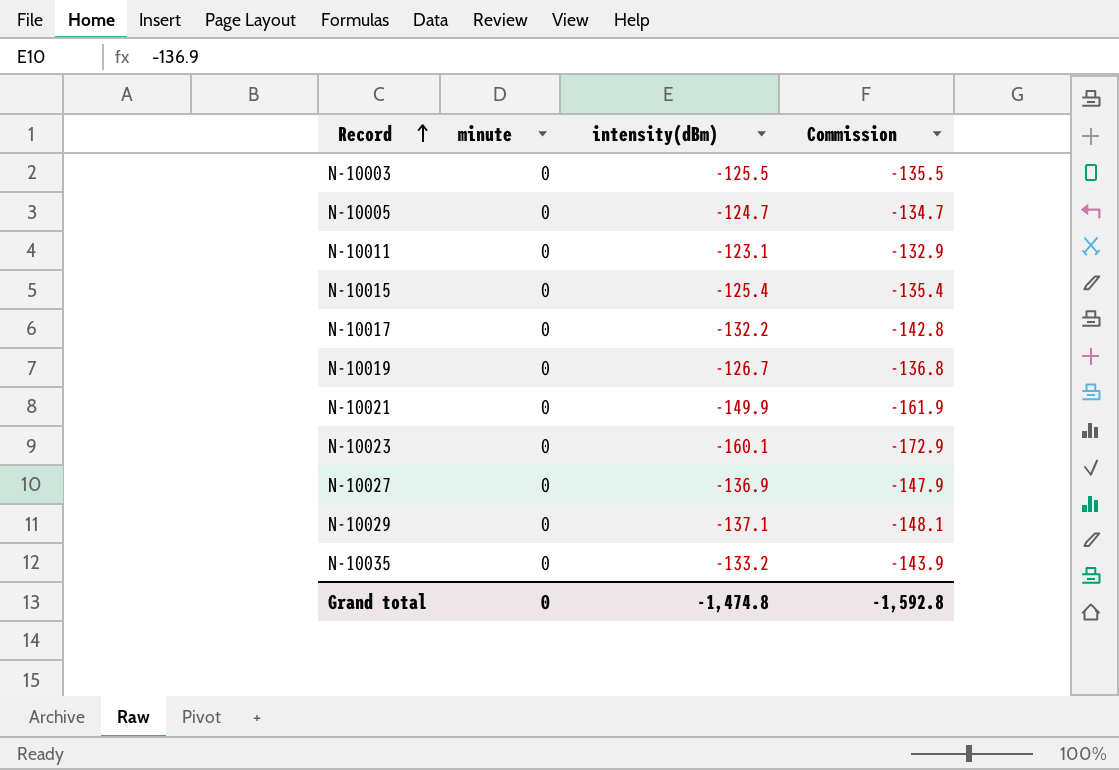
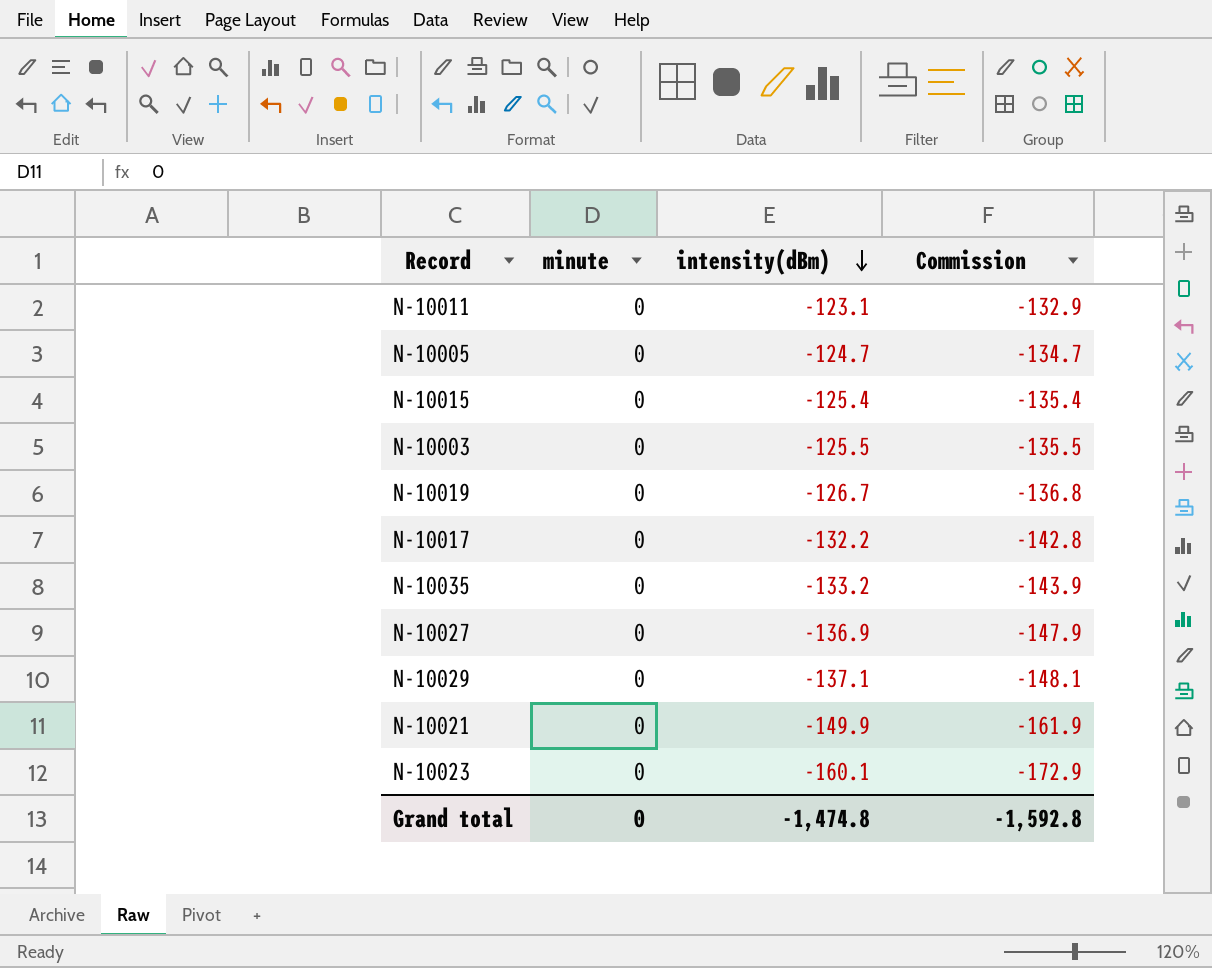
row order: Record ascending -> intensity(dBm) descending

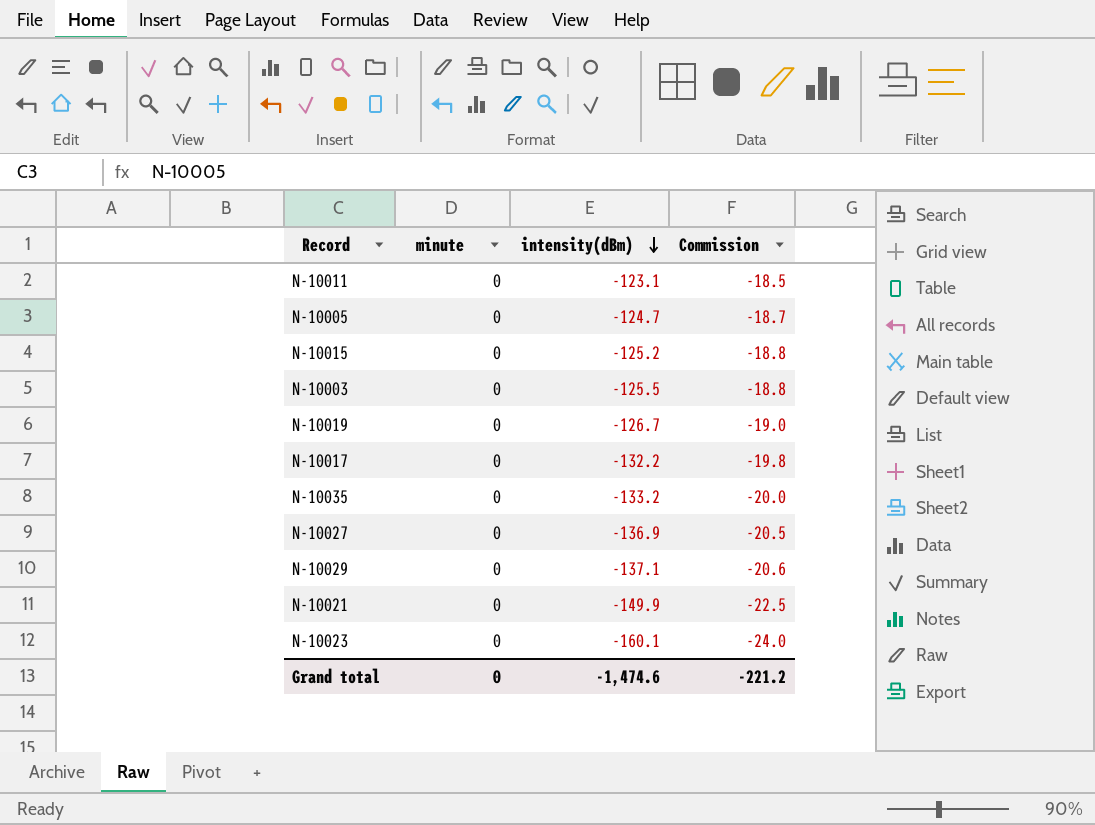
column Commission | formula: [intensity(dBm)] * 1.08 -> [intensity(dBm)] * 0.15
N-10015 | intensity(dBm): -125.4 -> -125.2
Grand total | intensity(dBm): -1,474.8 -> -1,474.6
Grand total | Commission: -1,592.8 -> -221.2

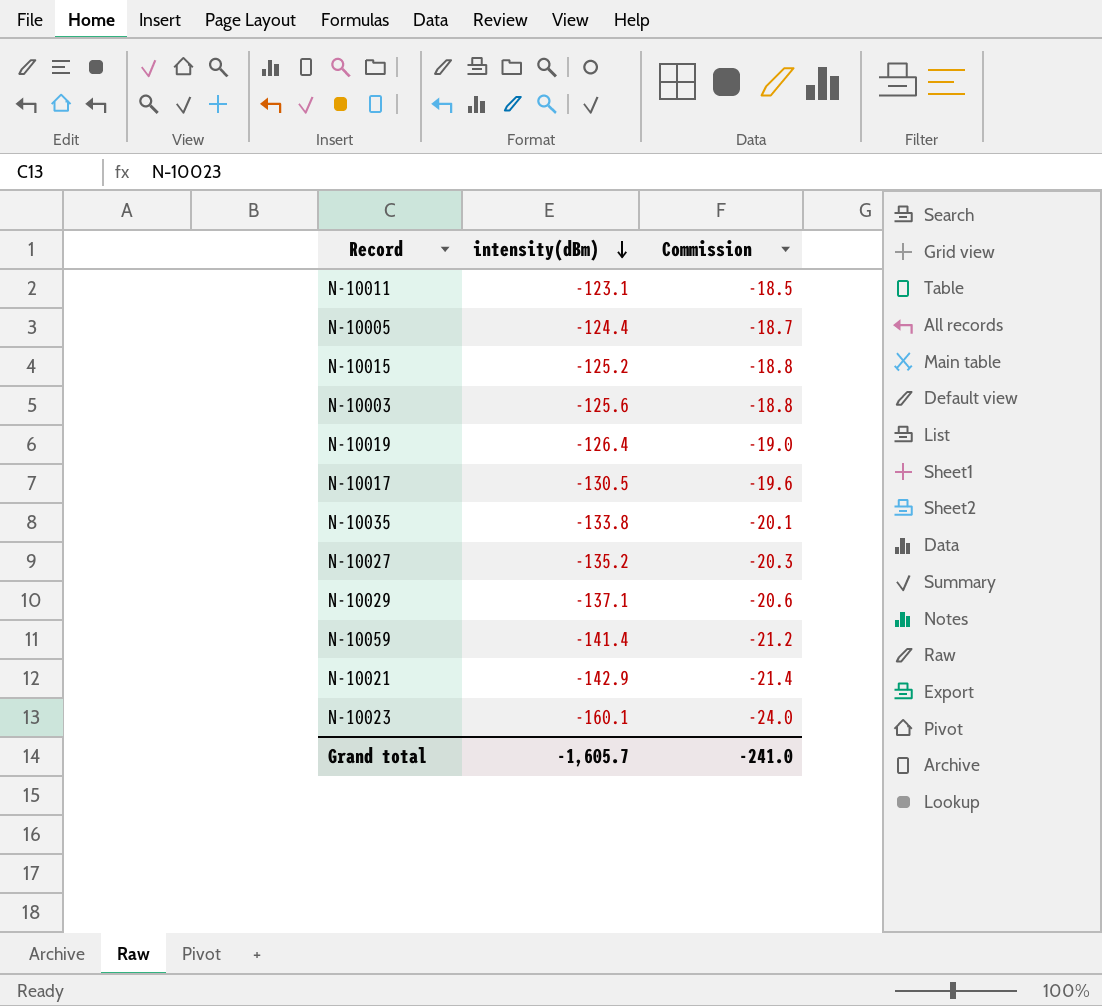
column minute | position: 2 -> none
N-10005 | intensity(dBm): -124.7 -> -124.4
N-10003 | intensity(dBm): -125.5 -> -125.6
N-10019 | intensity(dBm): -126.7 -> -126.4
N-10017 | intensity(dBm): -132.2 -> -130.5
N-10017 | Commission: -19.8 -> -19.6
N-10035 | intensity(dBm): -133.2 -> -133.8
N-10035 | Commission: -20.0 -> -20.1
N-10027 | intensity(dBm): -136.9 -> -135.2
N-10027 | Commission: -20.5 -> -20.3
row N-10059: none -> -141.4 | -21.2
N-10021 | intensity(dBm): -149.9 -> -142.9
N-10021 | Commission: -22.5 -> -21.4
Grand total | intensity(dBm): -1,474.6 -> -1,605.7
Grand total | Commission: -221.2 -> -241.0

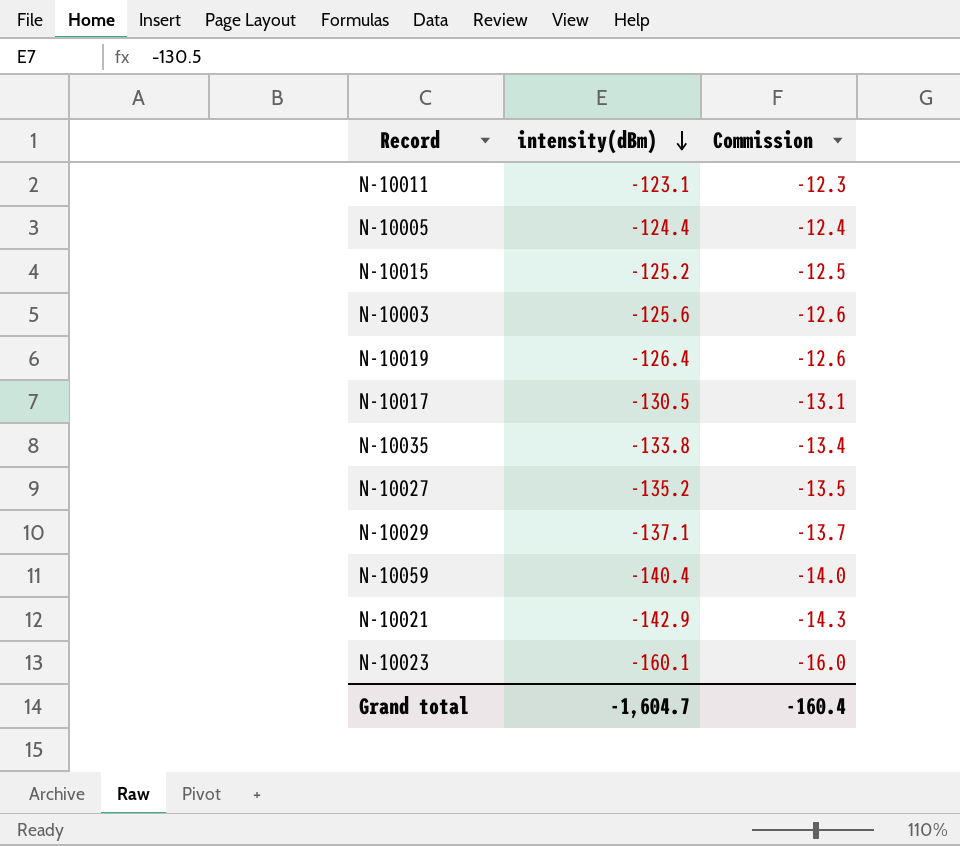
column Commission | formula: [intensity(dBm)] * 0.15 -> [intensity(dBm)] * 0.1
N-10059 | intensity(dBm): -141.4 -> -140.4
Grand total | intensity(dBm): -1,605.7 -> -1,604.7
Grand total | Commission: -241.0 -> -160.4

